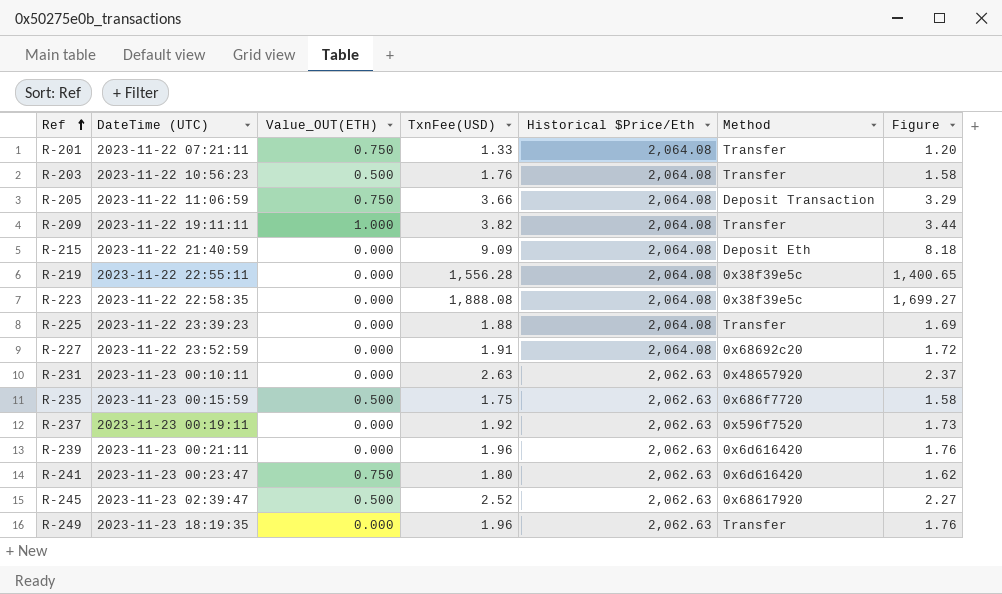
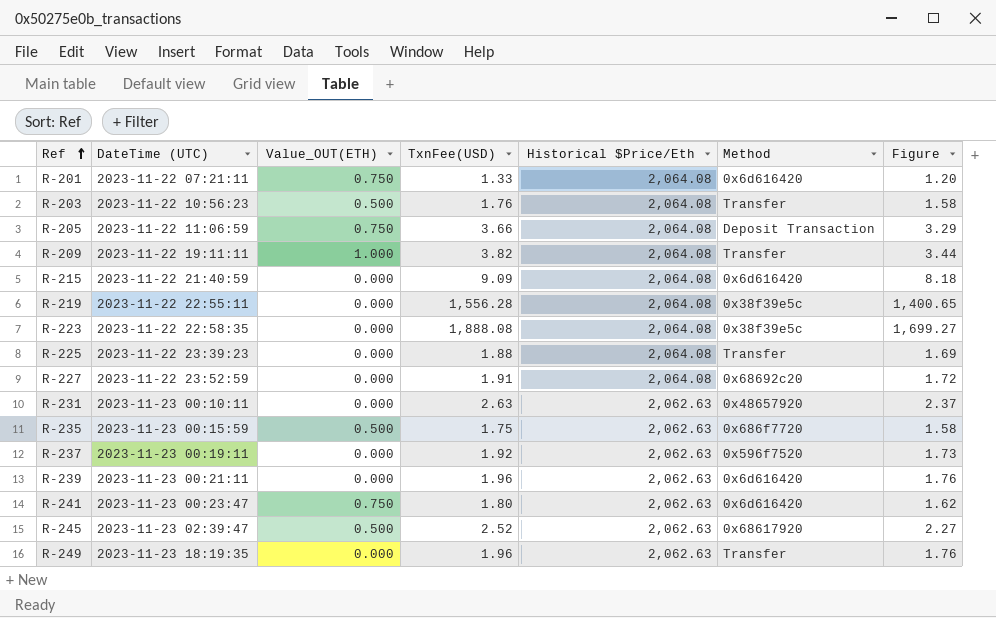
R-201 | Method: Transfer -> 0x6d616420
R-215 | Method: Deposit Eth -> 0x6d616420

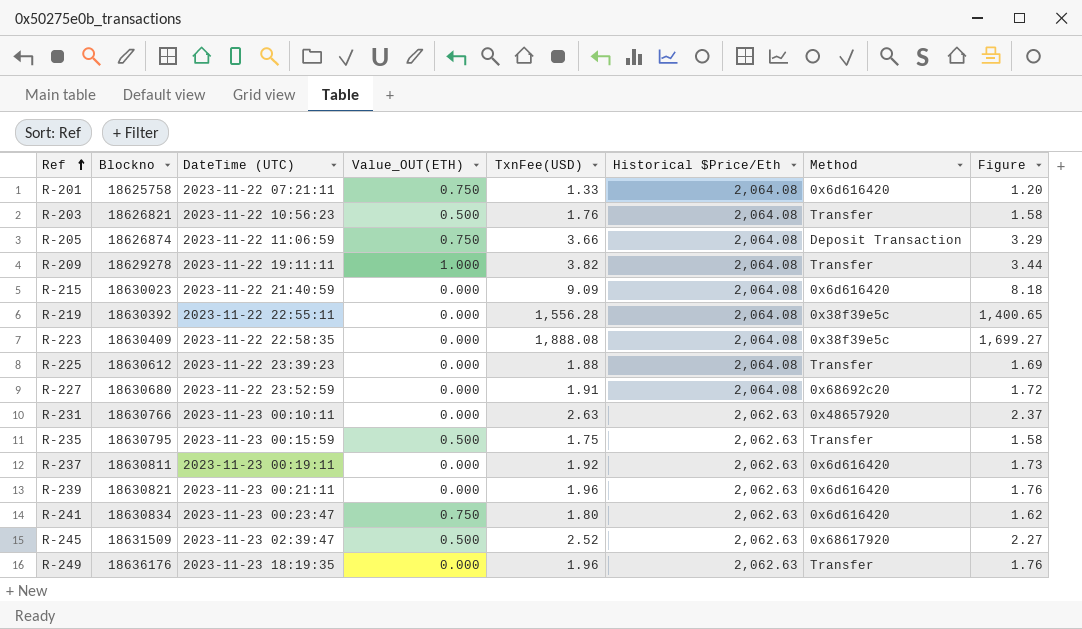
column Blockno | position: none -> 2
R-235 | Method: 0x686f7720 -> Transfer
R-237 | Method: 0x596f7520 -> 0x6d616420

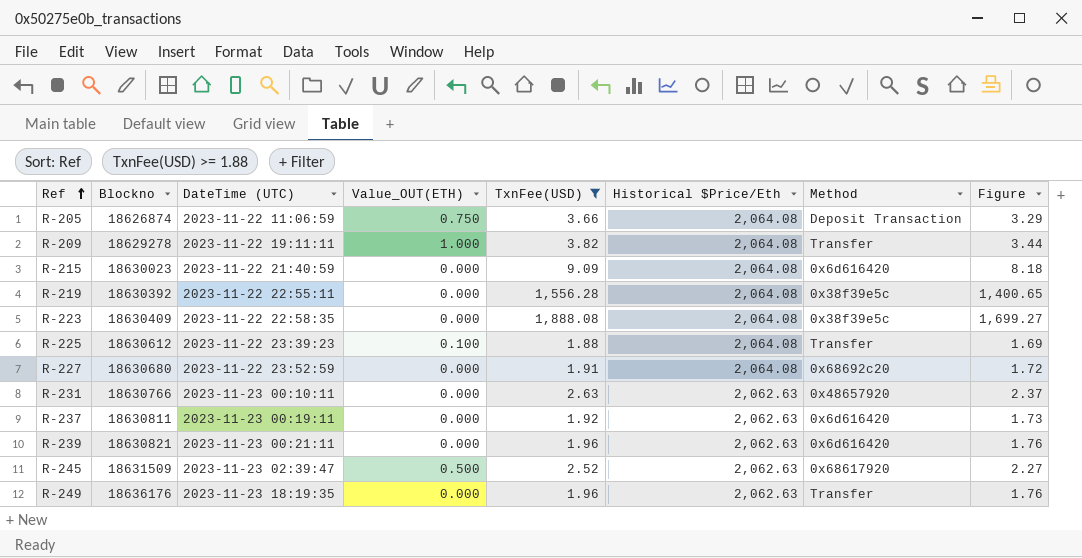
filter: none -> TxnFee(USD) >= 1.88
R-225 | Value_OUT(ETH): 0.000 -> 0.100

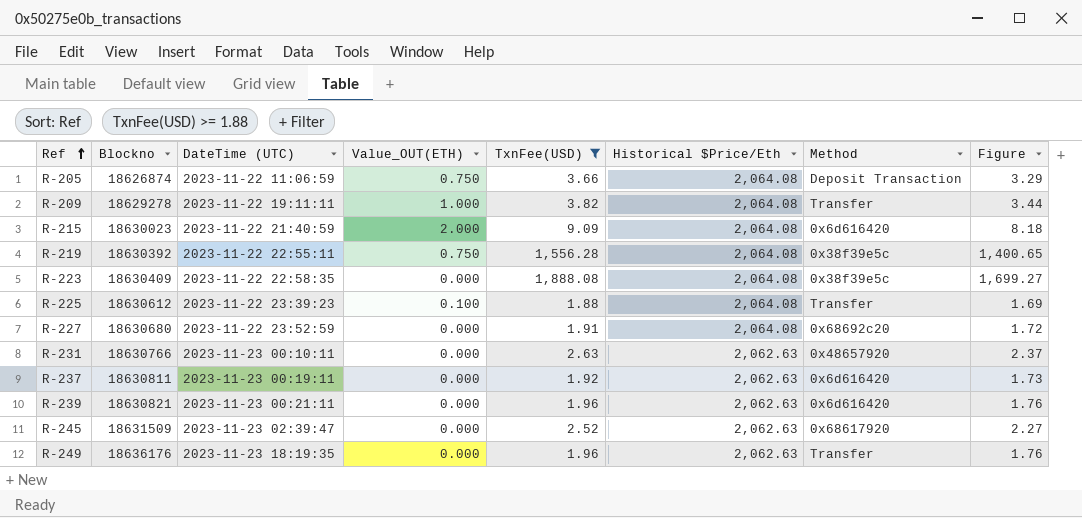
R-215 | Value_OUT(ETH): 0.000 -> 2.000
R-219 | Value_OUT(ETH): 0.000 -> 0.750
R-245 | Value_OUT(ETH): 0.500 -> 0.000

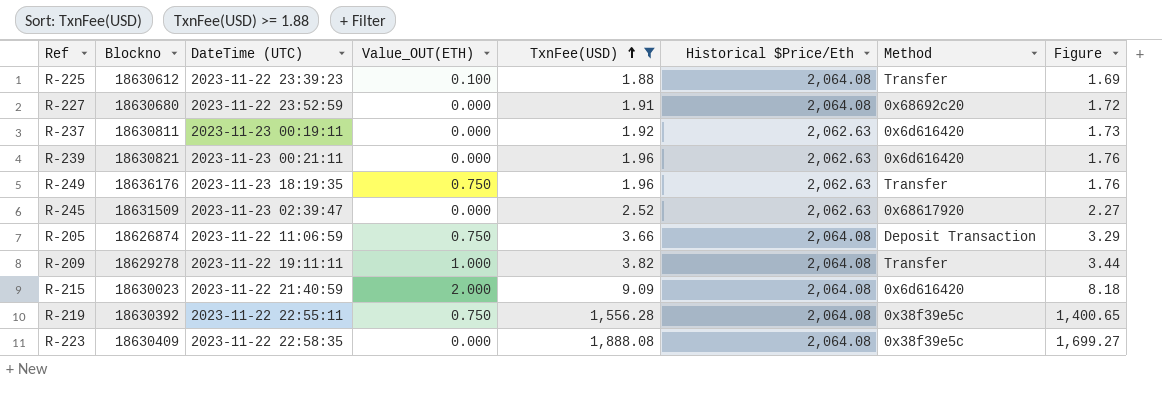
row order: Ref ascending -> TxnFee(USD) ascending
row R-231: 18630766 | 2023-11-23 00:10:11 | 0.000 | 2.63 | 2,062.63 | 0x48657920 | 2.37 -> none
R-249 | Value_OUT(ETH): 0.000 -> 0.750

